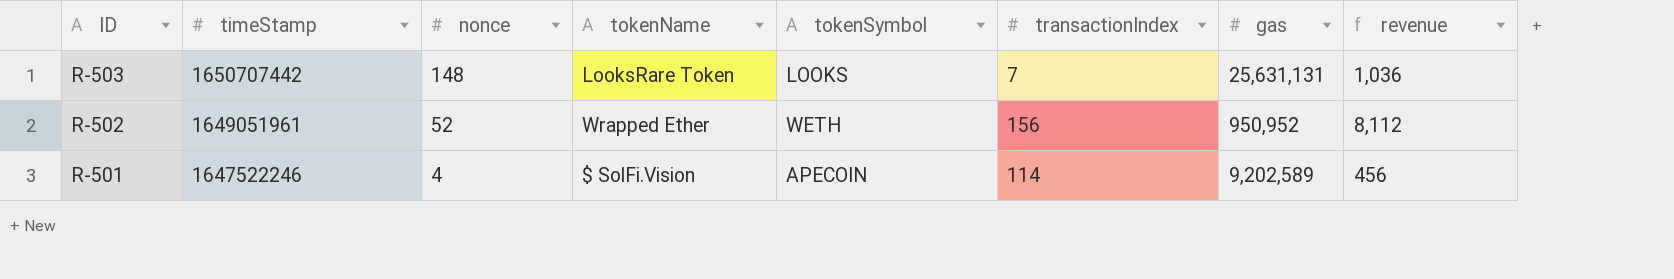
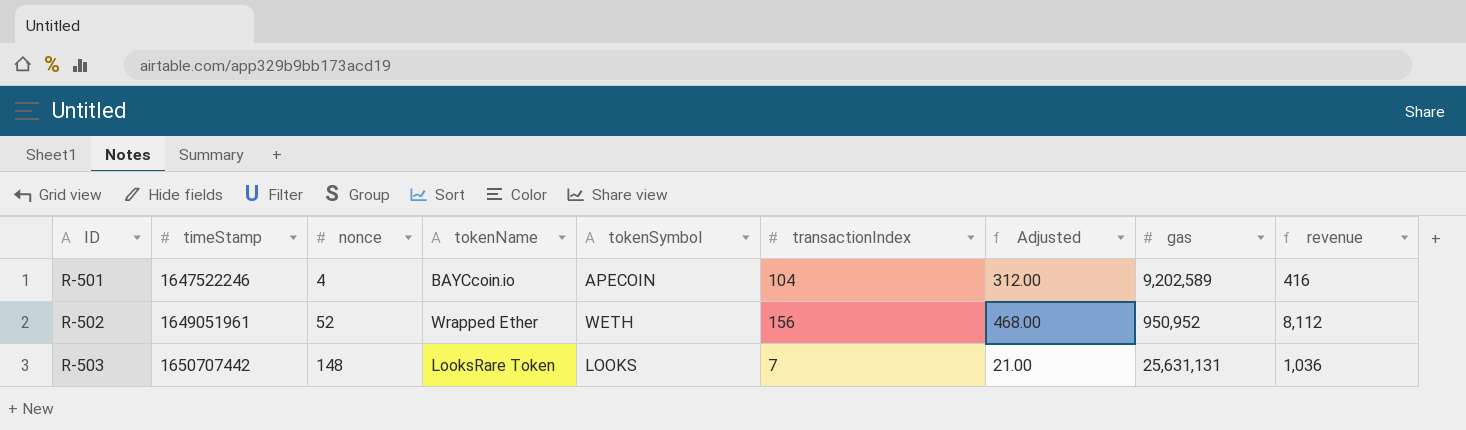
row order: ID descending -> ID ascending
column Adjusted | formula: none -> [transactionIndex] * 3
R-501 | tokenName: $ SolFi.Vision -> BAYCcoin.io
R-501 | transactionIndex: 114 -> 104
R-501 | revenue: 456 -> 416

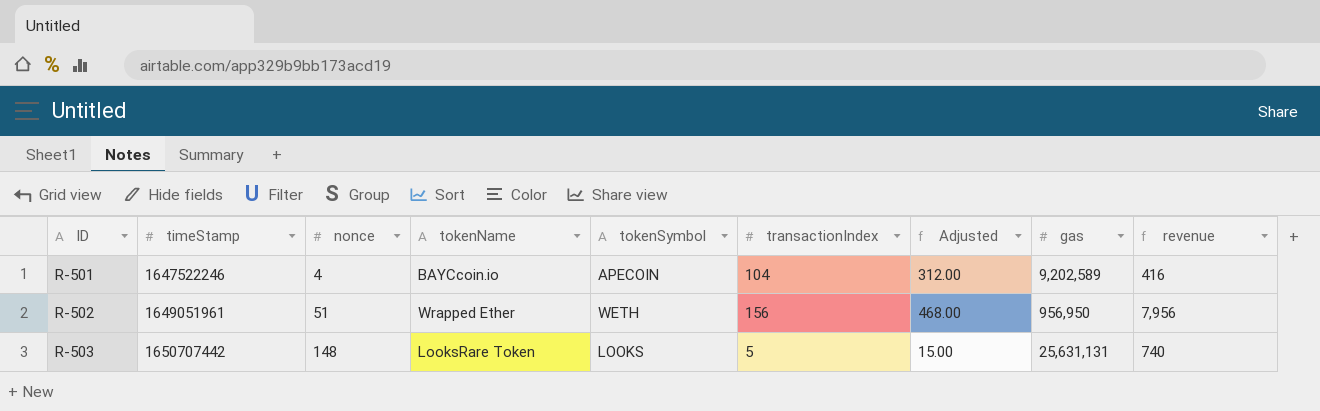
R-502 | nonce: 52 -> 51
R-502 | gas: 950,952 -> 956,950
R-502 | revenue: 8,112 -> 7,956
R-503 | transactionIndex: 7 -> 5
R-503 | Adjusted: 21.00 -> 15.00
R-503 | revenue: 1,036 -> 740

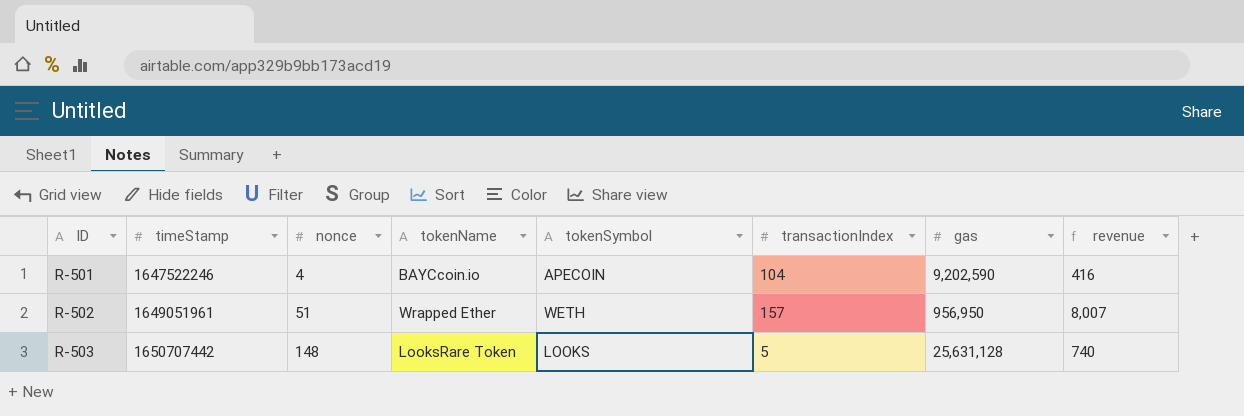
column Adjusted | formula: [transactionIndex] * 3 -> none
R-501 | gas: 9,202,589 -> 9,202,590
R-502 | transactionIndex: 156 -> 157
R-502 | revenue: 7,956 -> 8,007
R-503 | gas: 25,631,131 -> 25,631,128

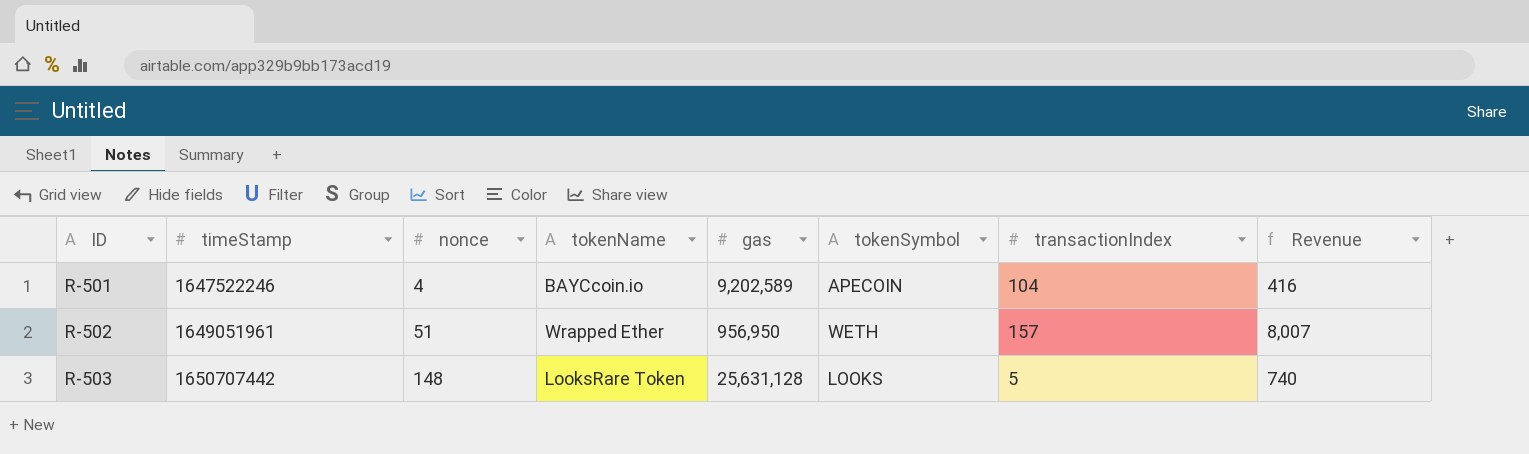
column gas | position: 7 -> 5
column name: revenue -> Revenue
R-501 | gas: 9,202,590 -> 9,202,589

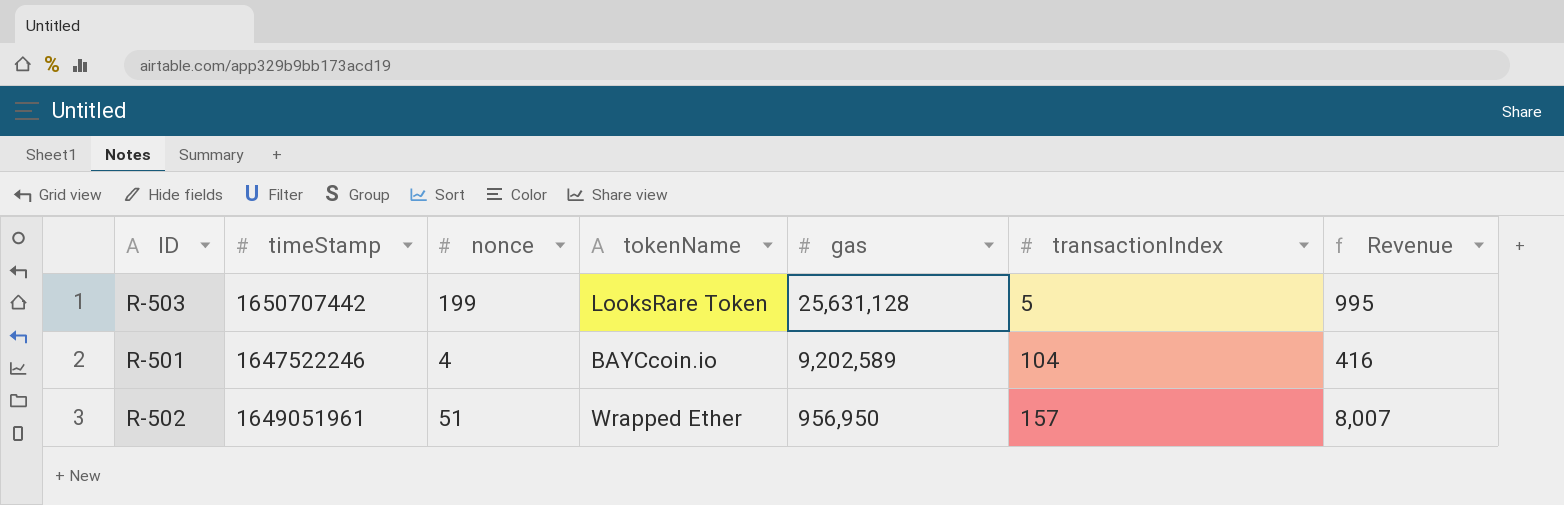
row order: ID ascending -> gas descending
column tokenSymbol | position: 6 -> none
R-503 | nonce: 148 -> 199
R-503 | Revenue: 740 -> 995

